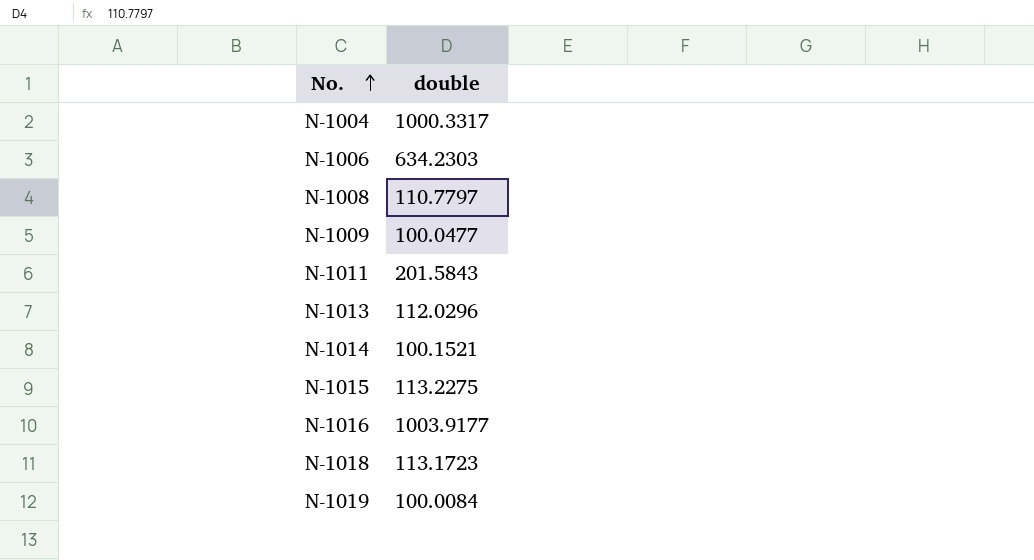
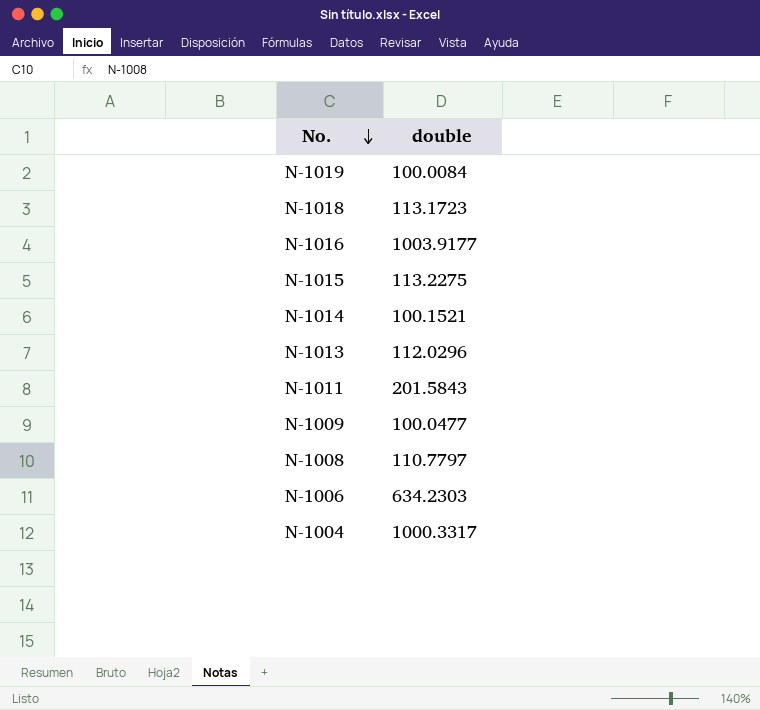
row order: No. ascending -> No. descending

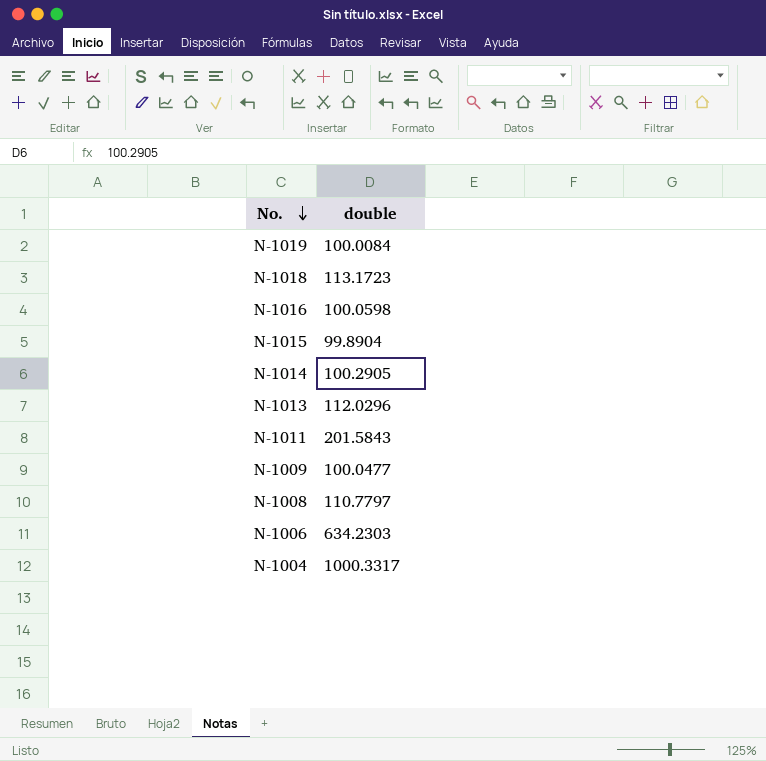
N-1016 | double: 1003.9177 -> 100.0598
N-1015 | double: 113.2275 -> 99.8904
N-1014 | double: 100.1521 -> 100.2905

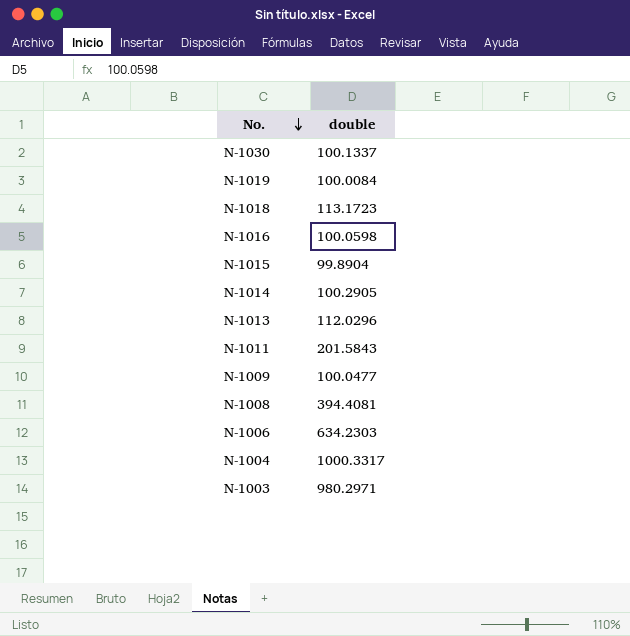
row N-1030: none -> 100.1337
N-1008 | double: 110.7797 -> 394.4081
row N-1003: none -> 980.2971

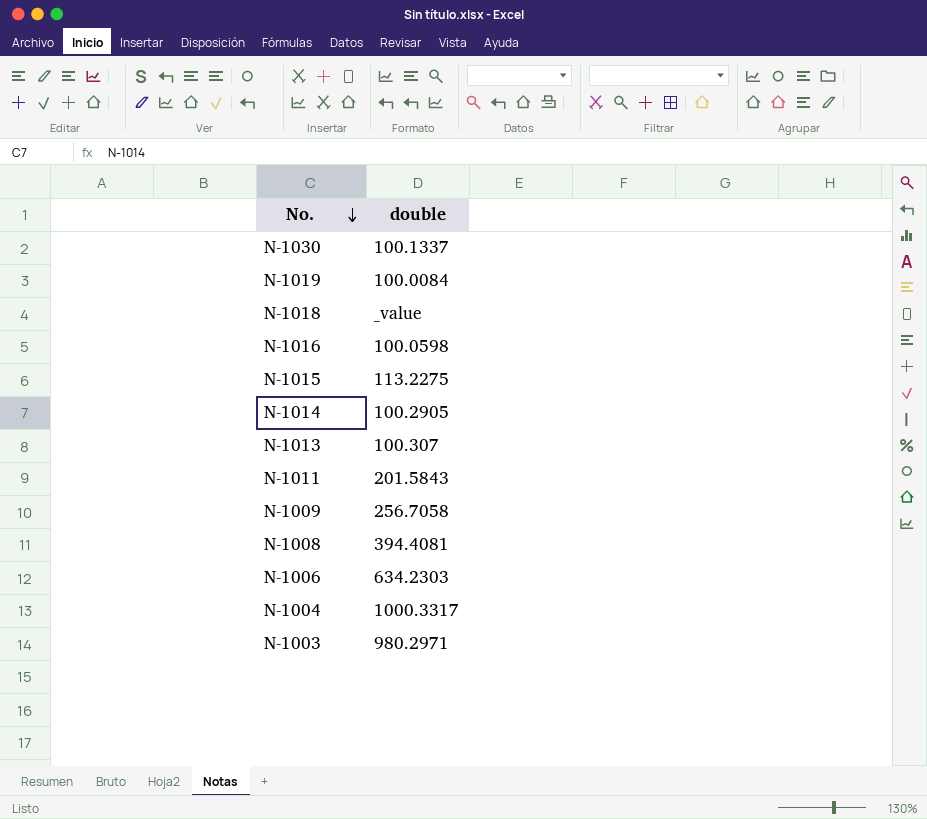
N-1018 | double: 113.1723 -> _value
N-1015 | double: 99.8904 -> 113.2275
N-1013 | double: 112.0296 -> 100.307
N-1009 | double: 100.0477 -> 256.7058

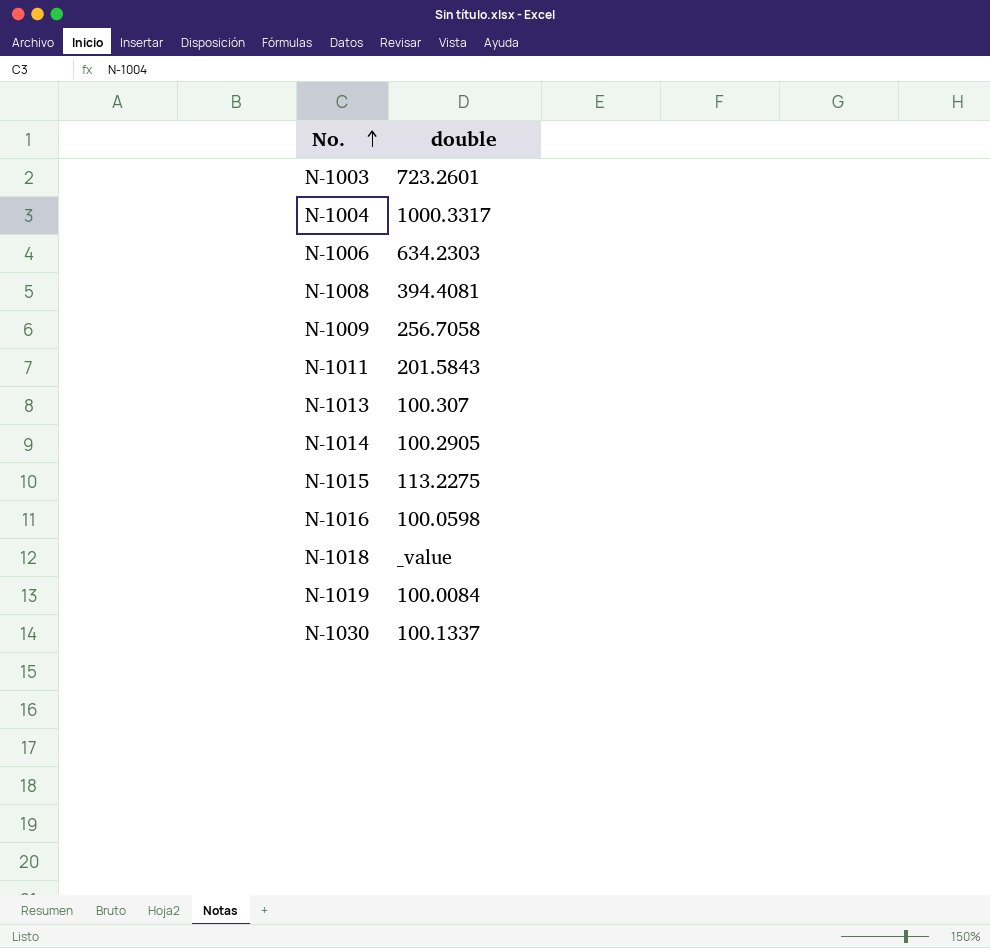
row order: No. descending -> No. ascending
N-1003 | double: 980.2971 -> 723.2601

